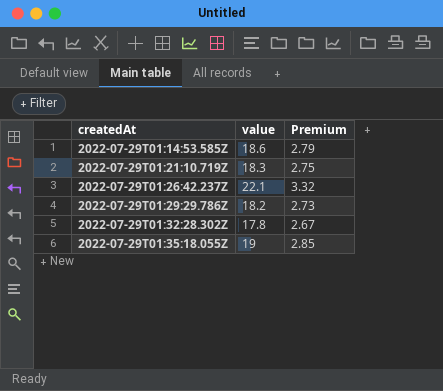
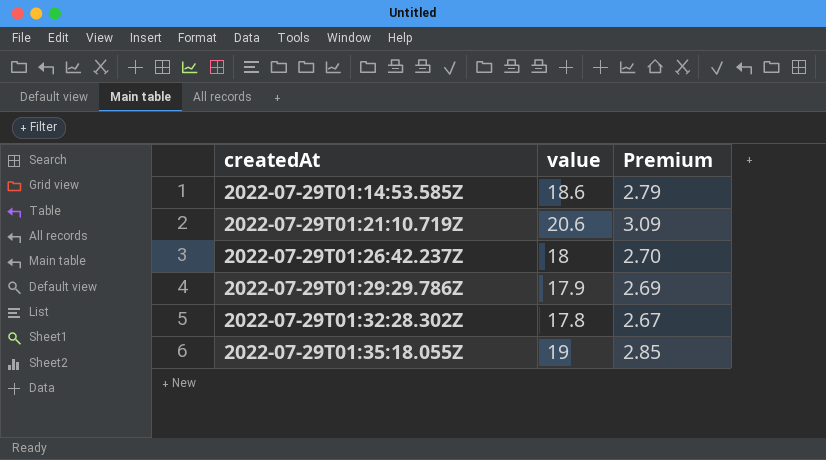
2022-07-29T01:21:10.719Z | value: 18.3 -> 20.6
2022-07-29T01:21:10.719Z | Premium: 2.75 -> 3.09
2022-07-29T01:26:42.237Z | value: 22.1 -> 18
2022-07-29T01:26:42.237Z | Premium: 3.32 -> 2.70
2022-07-29T01:29:29.786Z | value: 18.2 -> 17.9
2022-07-29T01:29:29.786Z | Premium: 2.73 -> 2.69

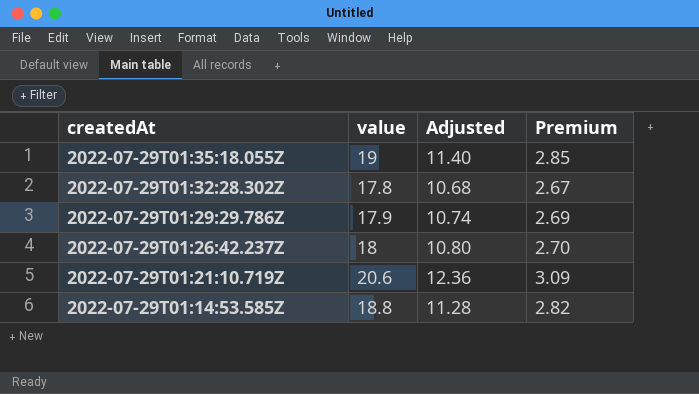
row order: createdAt ascending -> createdAt descending
column Adjusted | formula: none -> [value] * 0.6
2022-07-29T01:14:53.585Z | value: 18.6 -> 18.8
2022-07-29T01:14:53.585Z | Premium: 2.79 -> 2.82

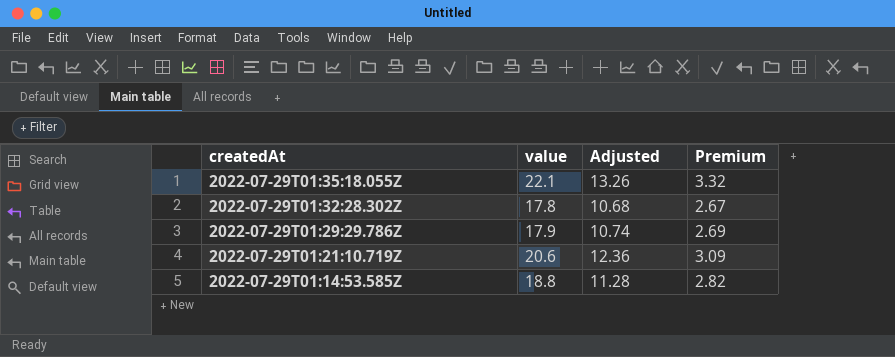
row 2022-07-29T01:26:42.237Z: 18 | 10.80 | 2.70 -> none
2022-07-29T01:35:18.055Z | value: 19 -> 22.1
2022-07-29T01:35:18.055Z | Adjusted: 11.40 -> 13.26
2022-07-29T01:35:18.055Z | Premium: 2.85 -> 3.32

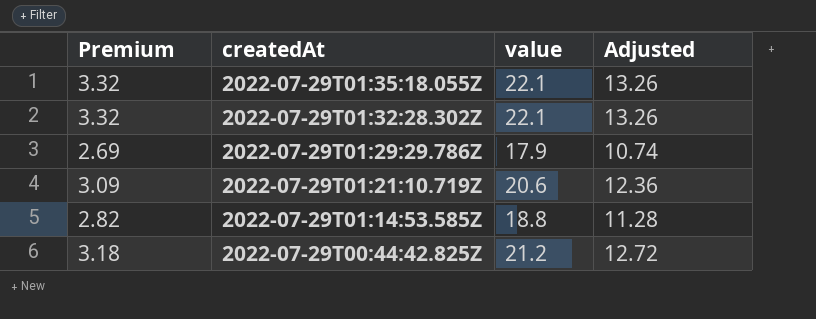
column Premium | position: 4 -> 1
2022-07-29T01:32:28.302Z | Premium: 2.67 -> 3.32
2022-07-29T01:32:28.302Z | value: 17.8 -> 22.1
2022-07-29T01:32:28.302Z | Adjusted: 10.68 -> 13.26
row 2022-07-29T00:44:42.825Z: none -> 3.18 | 21.2 | 12.72

